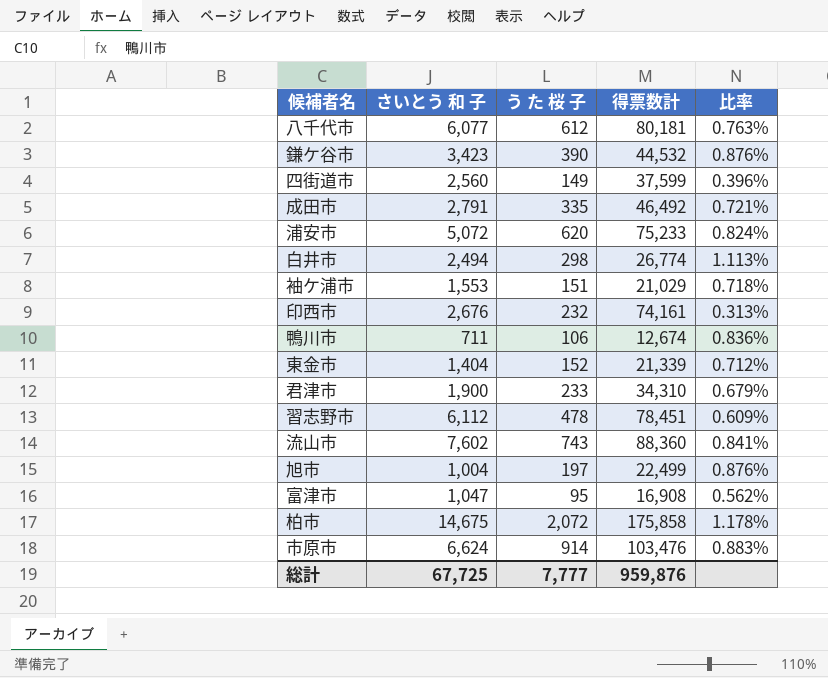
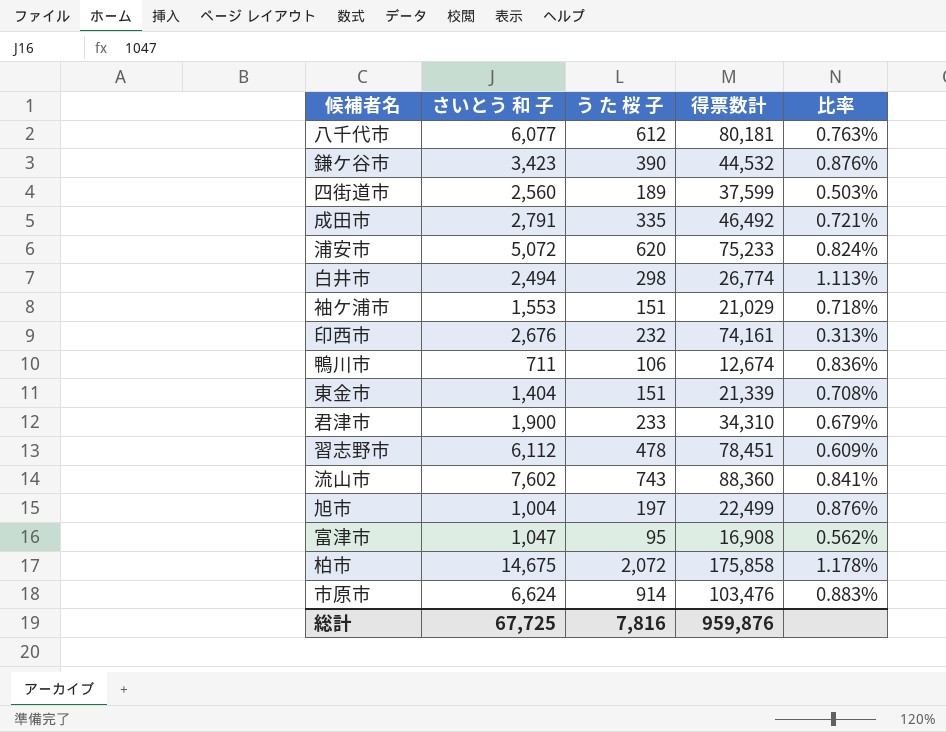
四街道市 | う た 桜 子: 149 -> 189
四街道市 | 比率: 0.396% -> 0.503%
東金市 | う た 桜 子: 152 -> 151
東金市 | 比率: 0.712% -> 0.708%
総計 | う た 桜 子: 7,777 -> 7,816

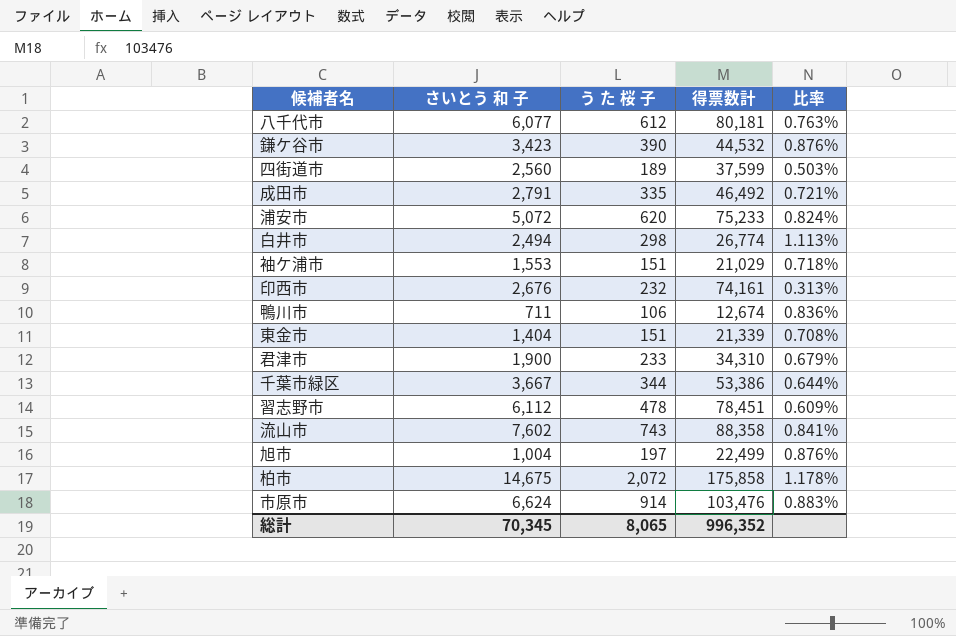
row 富津市: 1,047 | 95 | 16,908 | 0.562% -> none
row 千葉市緑区: none -> 3,667 | 344 | 53,386 | 0.644%
流山市 | 得票数計: 88,360 -> 88,358
総計 | さいとう 和 子: 67,725 -> 70,345
総計 | う た 桜 子: 7,816 -> 8,065
総計 | 得票数計: 959,876 -> 996,352

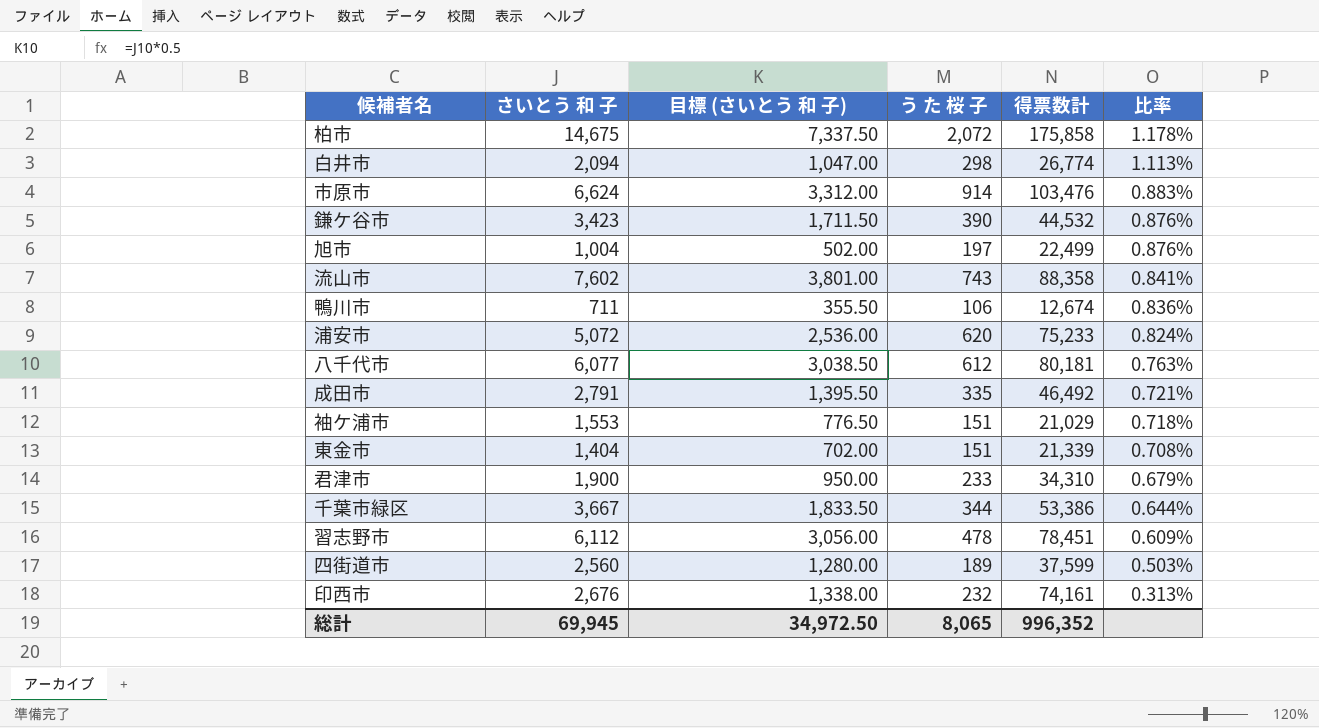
row order: none -> 比率 descending
column 目標 (さいとう 和 子) | formula: none -> [さいとう 和 子] * 0.5
白井市 | さいとう 和 子: 2,494 -> 2,094
総計 | さいとう 和 子: 70,345 -> 69,945

